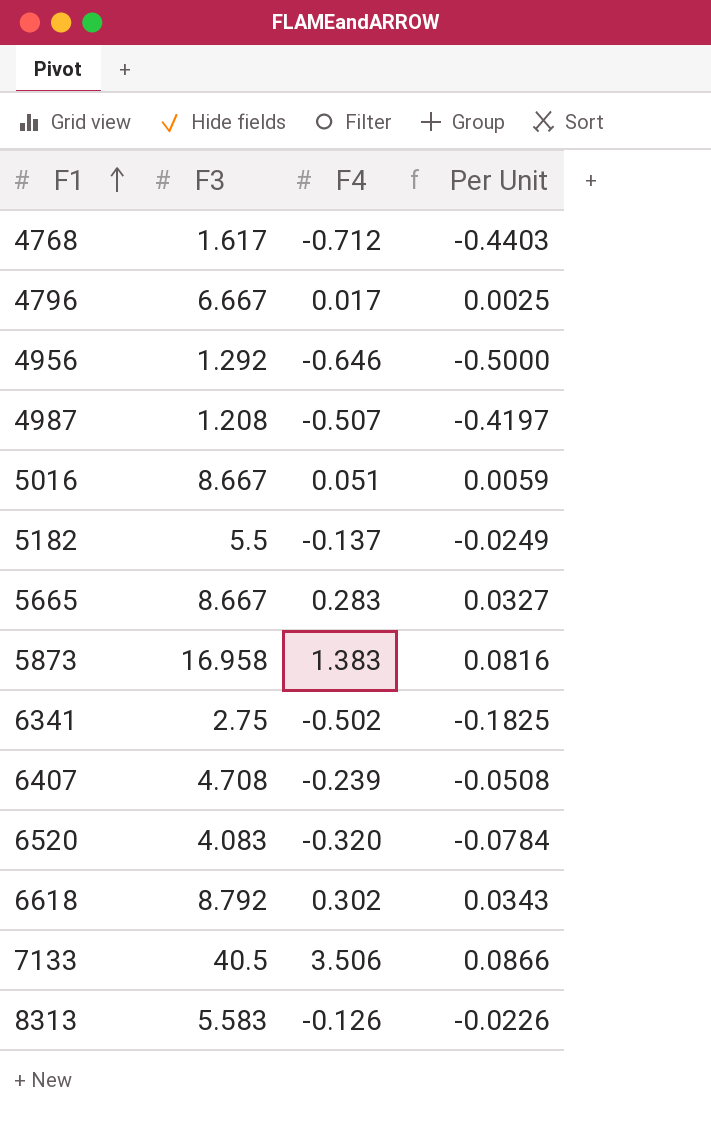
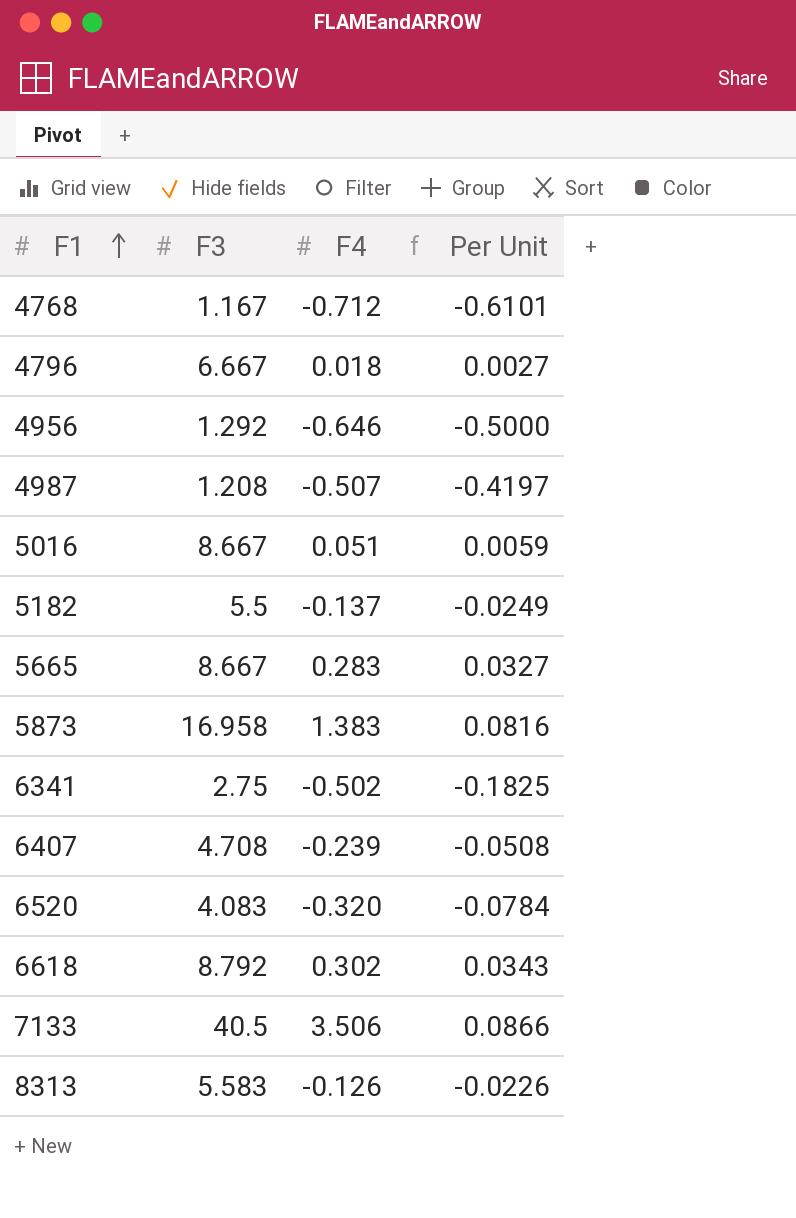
4768 | F3: 1.617 -> 1.167
4768 | Per Unit: -0.4403 -> -0.6101
4796 | F4: 0.017 -> 0.018
4796 | Per Unit: 0.0025 -> 0.0027

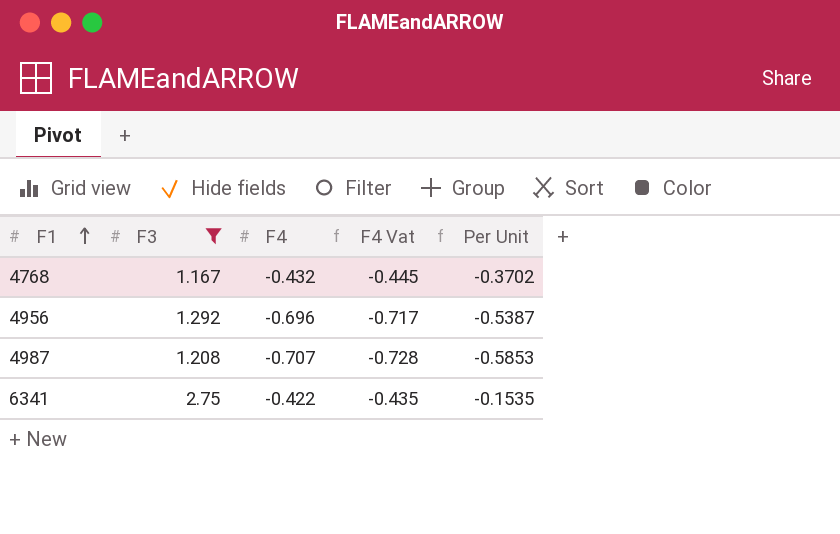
filter: none -> F3 <= 2.75
column F4 Vat | formula: none -> [F4] * 1.03
4768 | F4: -0.712 -> -0.432
4768 | Per Unit: -0.6101 -> -0.3702
4956 | F4: -0.646 -> -0.696
4956 | Per Unit: -0.5000 -> -0.5387
4987 | F4: -0.507 -> -0.707
4987 | Per Unit: -0.4197 -> -0.5853
6341 | F4: -0.502 -> -0.422
6341 | Per Unit: -0.1825 -> -0.1535

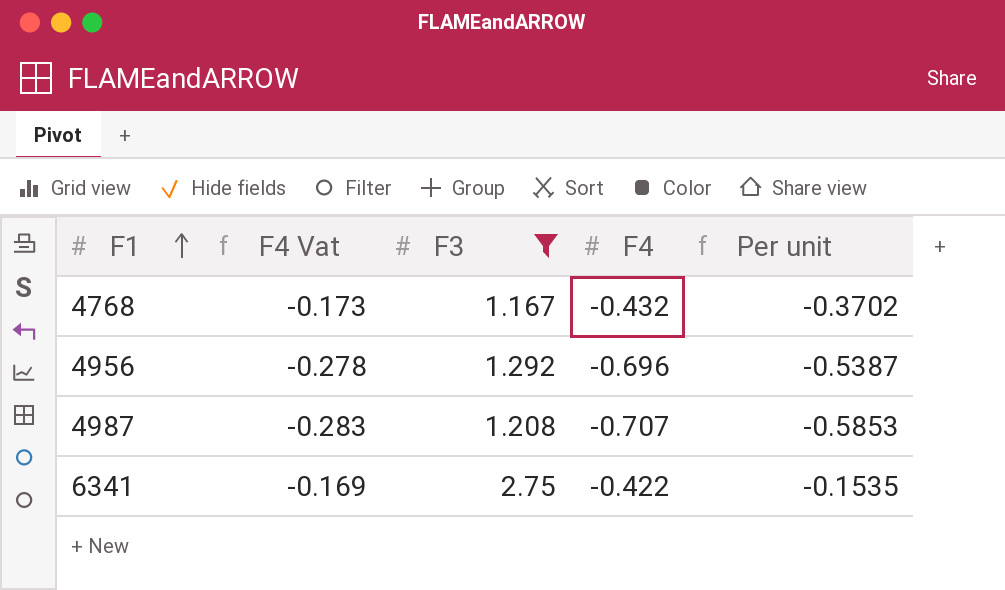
column F4 Vat | formula: [F4] * 1.03 -> [F4] * 0.4
column F4 Vat | position: 4 -> 2
column name: Per Unit -> Per unit

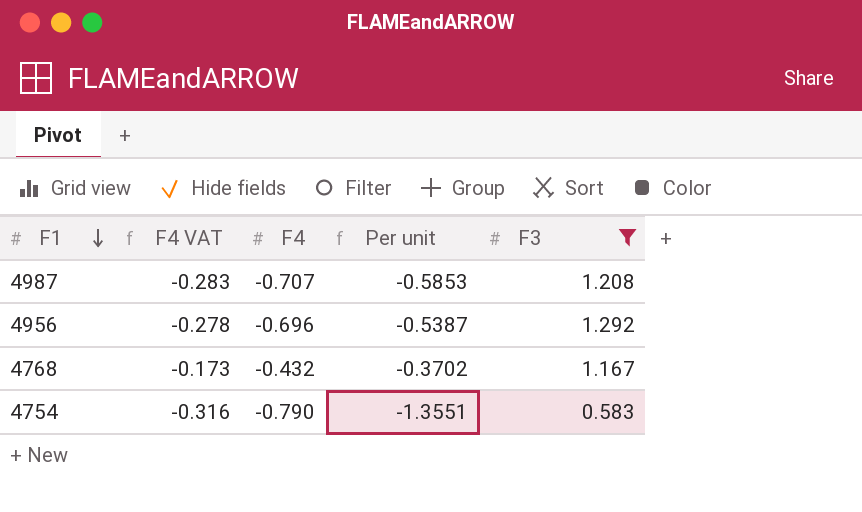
row order: F1 ascending -> F1 descending
column name: F4 Vat -> F4 VAT
column F3 | position: 3 -> 5
row 6341: -0.169 | 2.75 | -0.422 | -0.1535 -> none
row 4754: none -> -0.316 | -0.790 | -1.3551 | 0.583

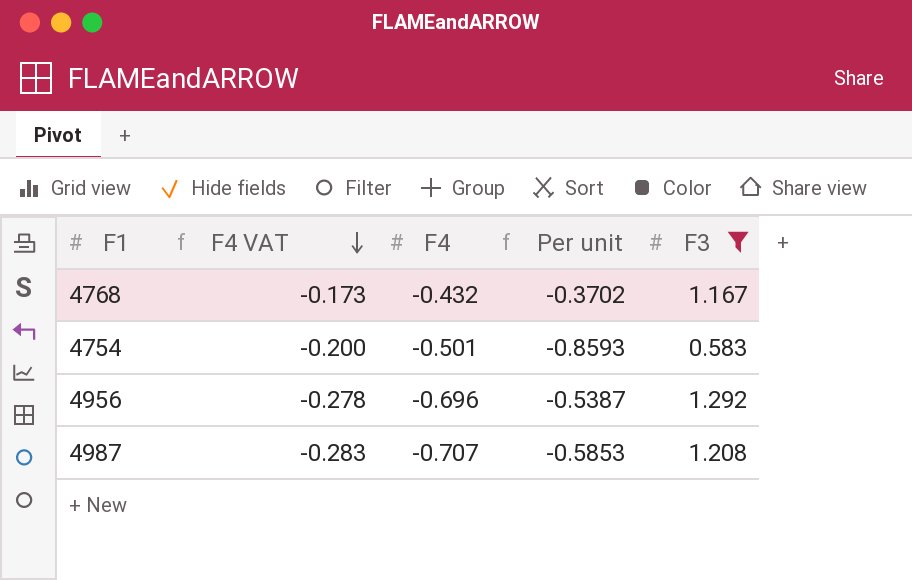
row order: F1 descending -> F4 VAT descending
4754 | F4 VAT: -0.316 -> -0.200
4754 | F4: -0.790 -> -0.501
4754 | Per unit: -1.3551 -> -0.8593

